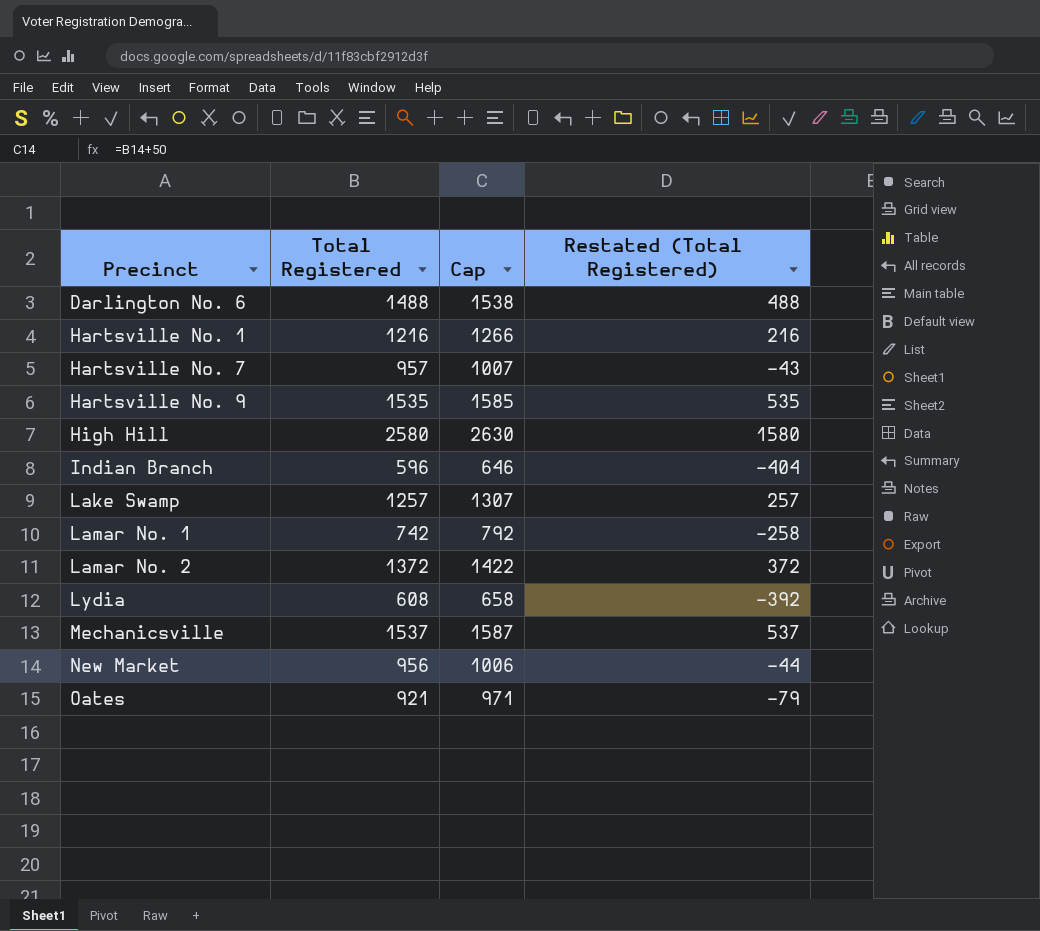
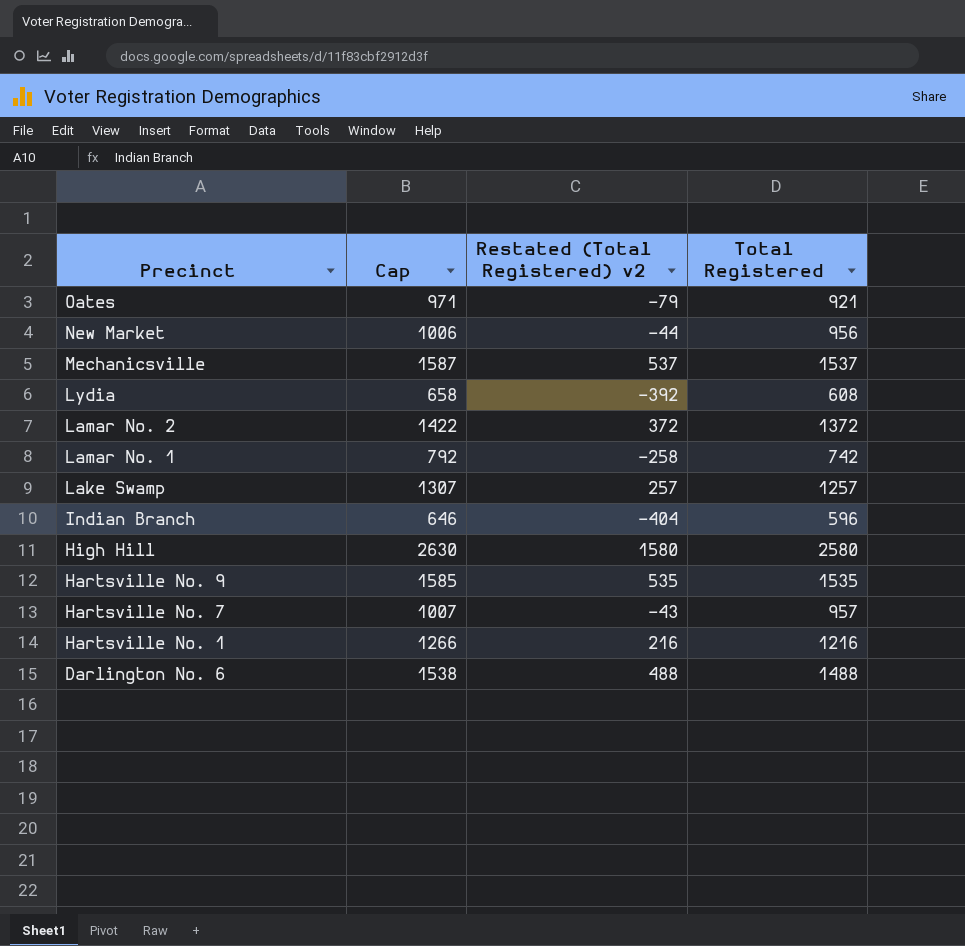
row order: Precinct ascending -> Precinct descending
column name: Restated (Total Registered) -> Restated (Total Registered) v2
column Total Registered | position: 2 -> 4

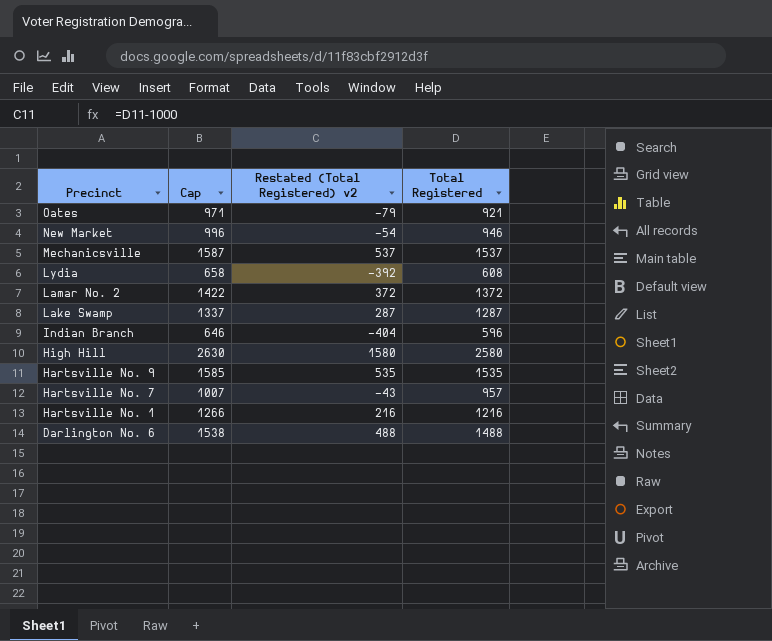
row Lamar No. 1: 792 | -258 | 742 -> none
New Market | Cap: 1006 -> 996
New Market | Restated (Total Registered) v2: -44 -> -54
New Market | Total Registered: 956 -> 946
Lake Swamp | Cap: 1307 -> 1337
Lake Swamp | Restated (Total Registered) v2: 257 -> 287
Lake Swamp | Total Registered: 1257 -> 1287

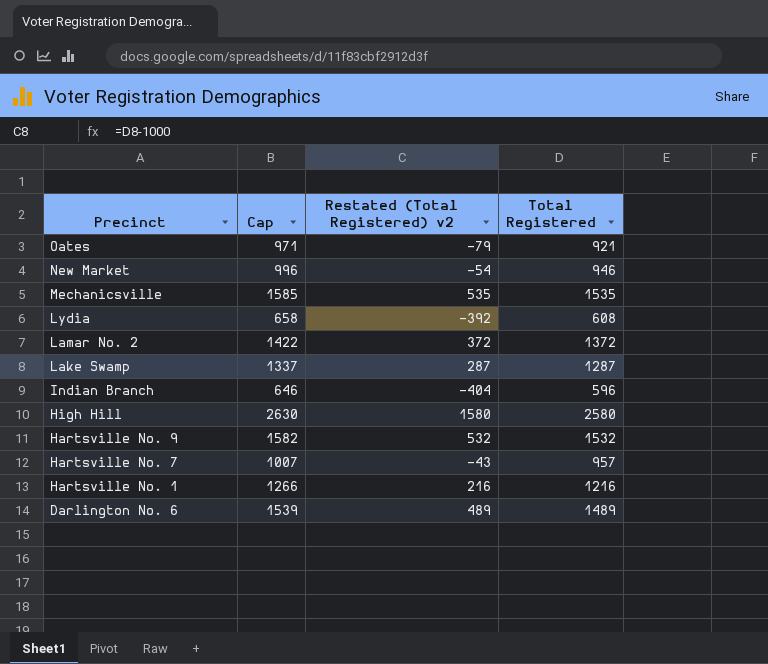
Mechanicsville | Cap: 1587 -> 1585
Mechanicsville | Restated (Total Registered) v2: 537 -> 535
Mechanicsville | Total Registered: 1537 -> 1535
Hartsville No. 9 | Cap: 1585 -> 1582
Hartsville No. 9 | Restated (Total Registered) v2: 535 -> 532
Hartsville No. 9 | Total Registered: 1535 -> 1532
Darlington No. 6 | Cap: 1538 -> 1539
Darlington No. 6 | Restated (Total Registered) v2: 488 -> 489
Darlington No. 6 | Total Registered: 1488 -> 1489

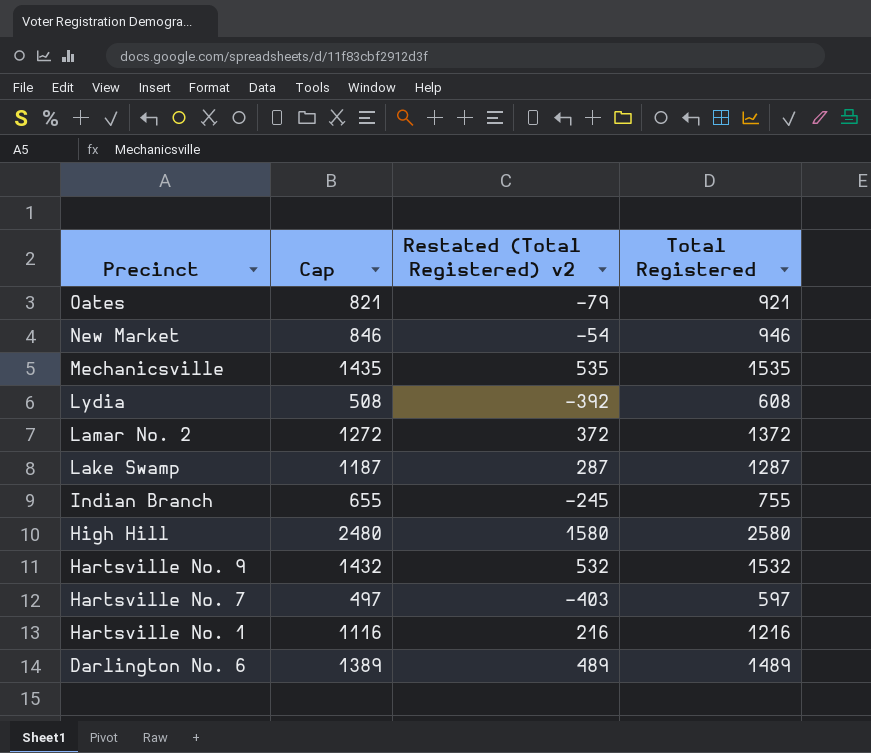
column Cap | formula: [Total Registered] + 50 -> [Total Registered] - 100
Indian Branch | Restated (Total Registered) v2: -404 -> -245
Indian Branch | Total Registered: 596 -> 755
Hartsville No. 7 | Restated (Total Registered) v2: -43 -> -403
Hartsville No. 7 | Total Registered: 957 -> 597

